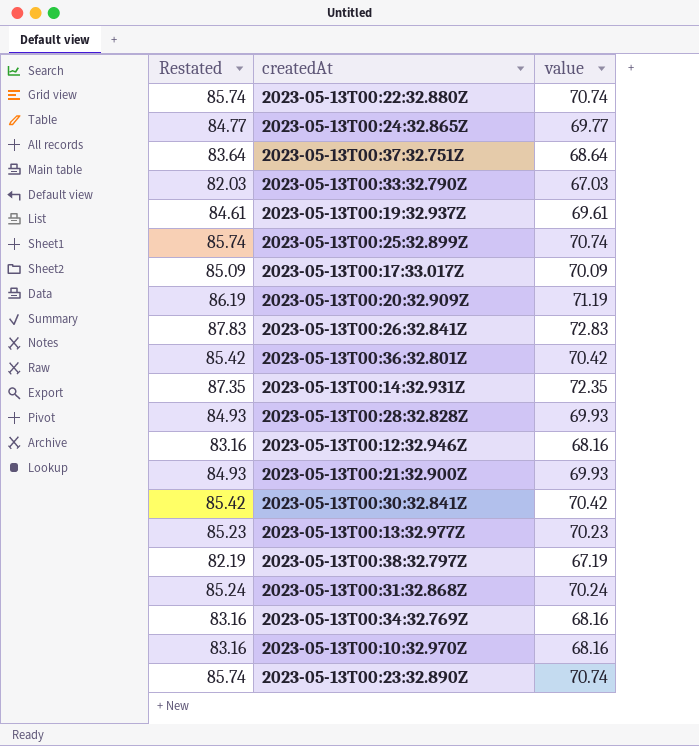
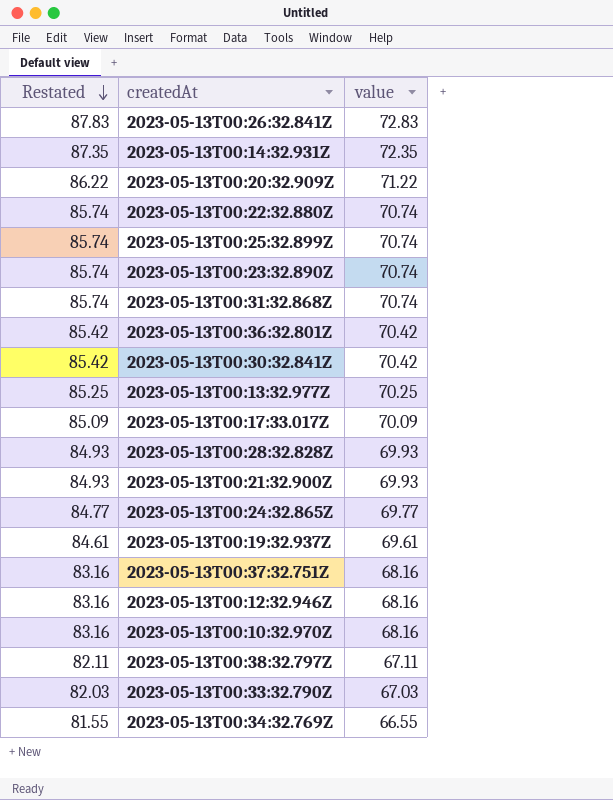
row order: none -> Restated descending
2023-05-13T00:20:32.909Z | Restated: 86.19 -> 86.22
2023-05-13T00:20:32.909Z | value: 71.19 -> 71.22
2023-05-13T00:31:32.868Z | Restated: 85.24 -> 85.74
2023-05-13T00:31:32.868Z | value: 70.24 -> 70.74
2023-05-13T00:13:32.977Z | Restated: 85.23 -> 85.25
2023-05-13T00:13:32.977Z | value: 70.23 -> 70.25
2023-05-13T00:37:32.751Z | Restated: 83.64 -> 83.16
2023-05-13T00:37:32.751Z | value: 68.64 -> 68.16
2023-05-13T00:38:32.797Z | Restated: 82.19 -> 82.11
2023-05-13T00:38:32.797Z | value: 67.19 -> 67.11
2023-05-13T00:34:32.769Z | Restated: 83.16 -> 81.55
2023-05-13T00:34:32.769Z | value: 68.16 -> 66.55

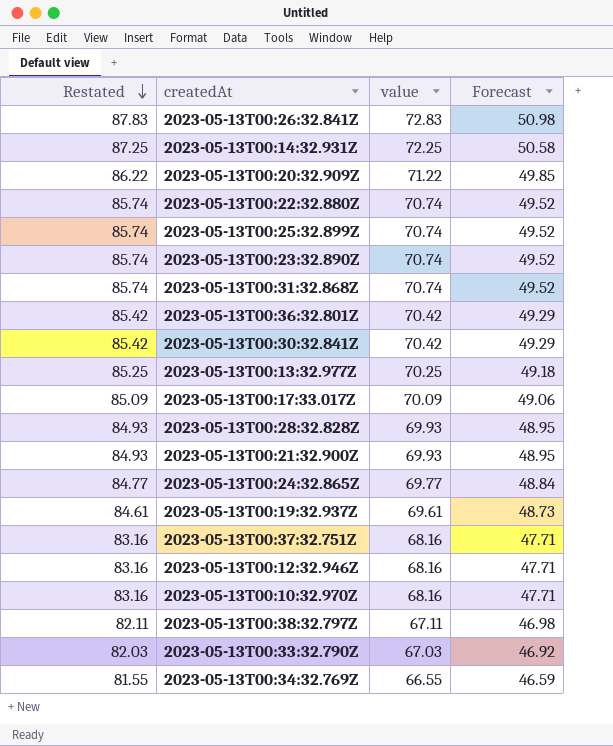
column Forecast | formula: none -> [value] * 0.7
2023-05-13T00:14:32.931Z | Restated: 87.35 -> 87.25
2023-05-13T00:14:32.931Z | value: 72.35 -> 72.25

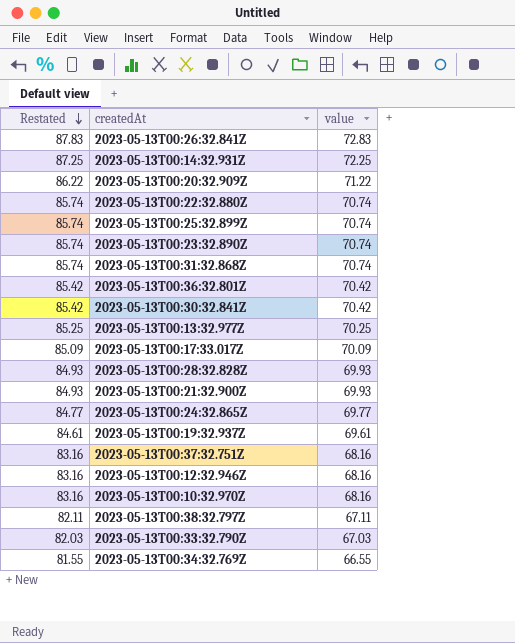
column Forecast | formula: [value] * 0.7 -> none

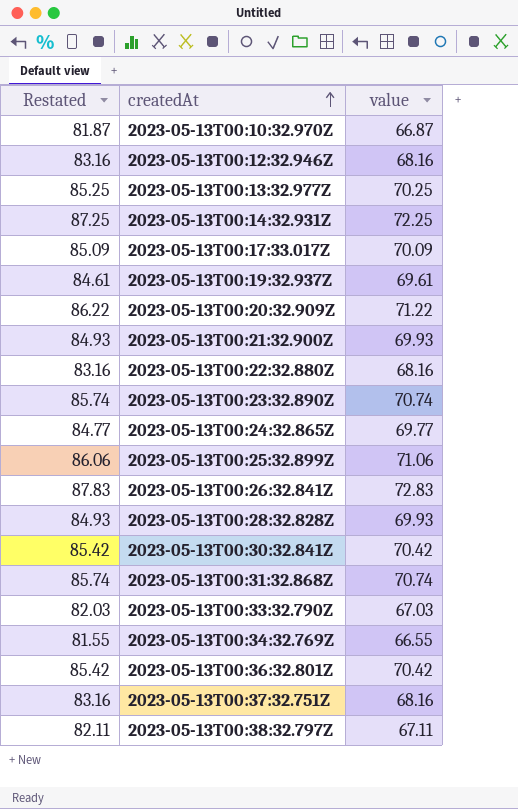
row order: Restated descending -> createdAt ascending
2023-05-13T00:10:32.970Z | Restated: 83.16 -> 81.87
2023-05-13T00:10:32.970Z | value: 68.16 -> 66.87
2023-05-13T00:22:32.880Z | Restated: 85.74 -> 83.16
2023-05-13T00:22:32.880Z | value: 70.74 -> 68.16
2023-05-13T00:25:32.899Z | Restated: 85.74 -> 86.06
2023-05-13T00:25:32.899Z | value: 70.74 -> 71.06

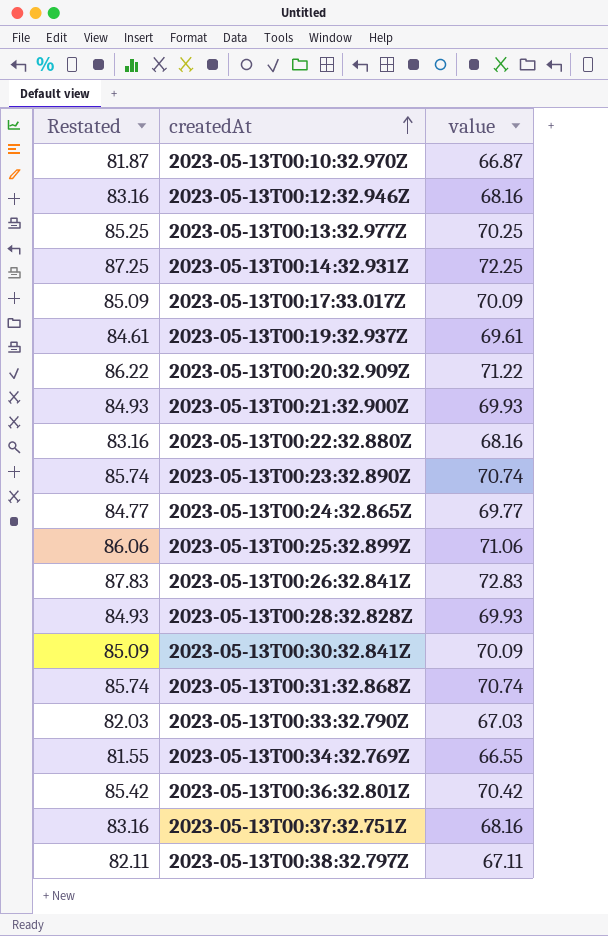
2023-05-13T00:30:32.841Z | Restated: 85.42 -> 85.09
2023-05-13T00:30:32.841Z | value: 70.42 -> 70.09

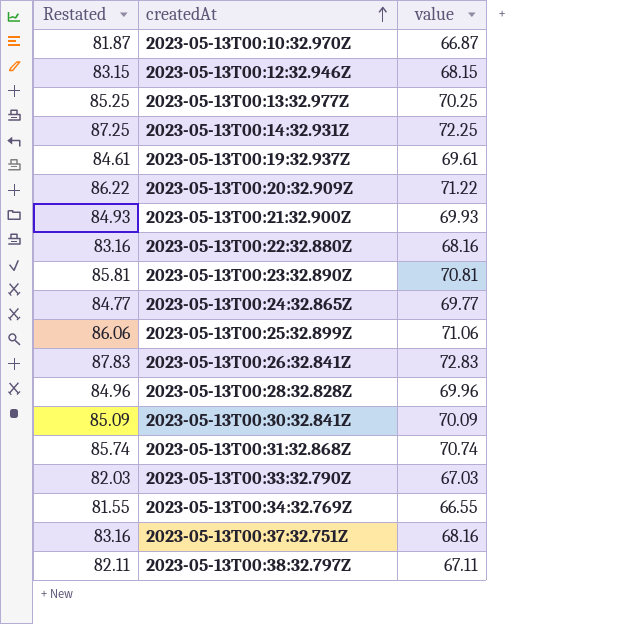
row 2023-05-13T00:17:33.017Z: 85.09 | 70.09 -> none
row 2023-05-13T00:36:32.801Z: 85.42 | 70.42 -> none
2023-05-13T00:12:32.946Z | Restated: 83.16 -> 83.15
2023-05-13T00:12:32.946Z | value: 68.16 -> 68.15
2023-05-13T00:23:32.890Z | Restated: 85.74 -> 85.81
2023-05-13T00:23:32.890Z | value: 70.74 -> 70.81
2023-05-13T00:28:32.828Z | Restated: 84.93 -> 84.96
2023-05-13T00:28:32.828Z | value: 69.93 -> 69.96

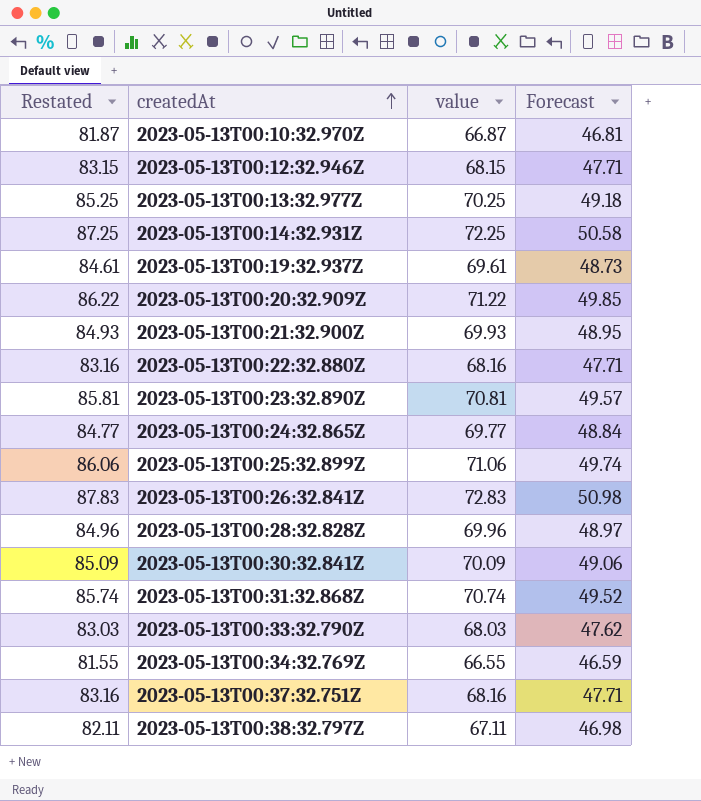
column Forecast | formula: none -> [value] * 0.7
2023-05-13T00:33:32.790Z | Restated: 82.03 -> 83.03
2023-05-13T00:33:32.790Z | value: 67.03 -> 68.03

